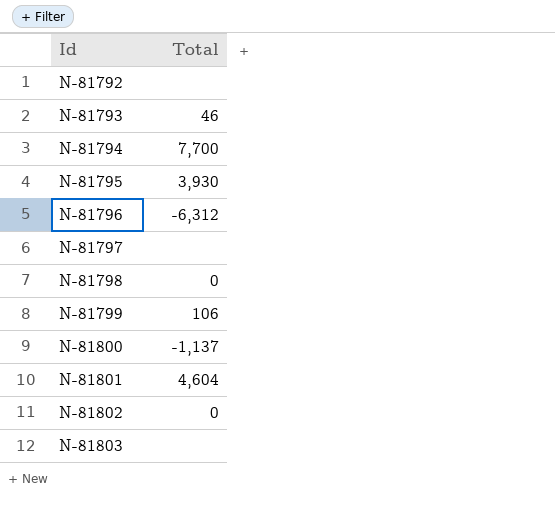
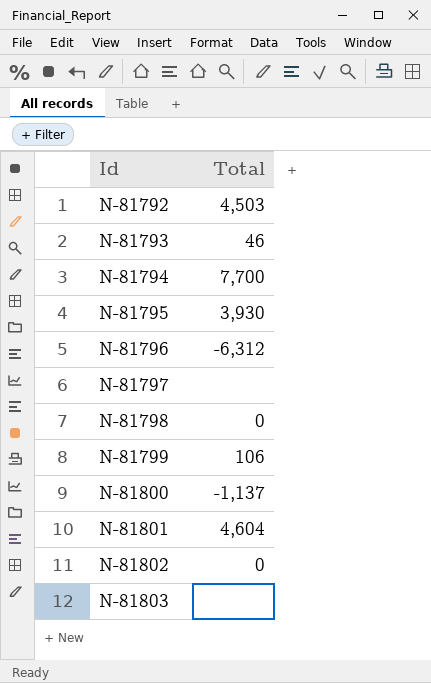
N-81792 | Total: none -> 4,503

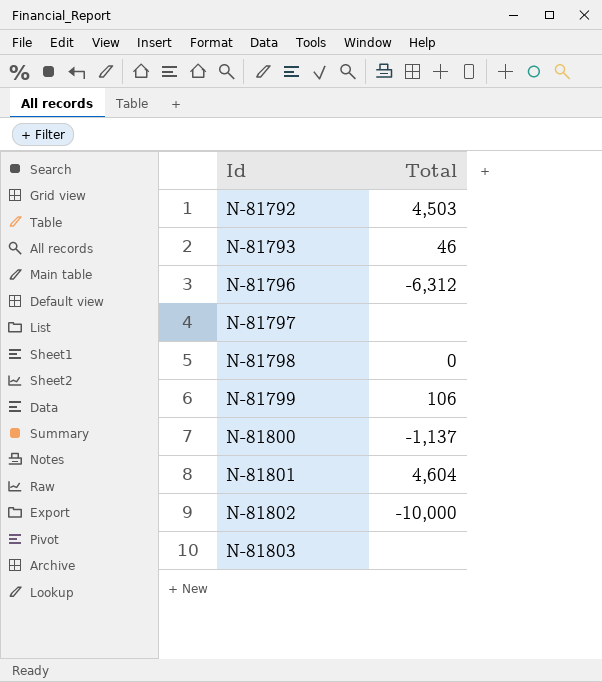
row N-81794: 7,700 -> none
row N-81795: 3,930 -> none
N-81802 | Total: 0 -> -10,000

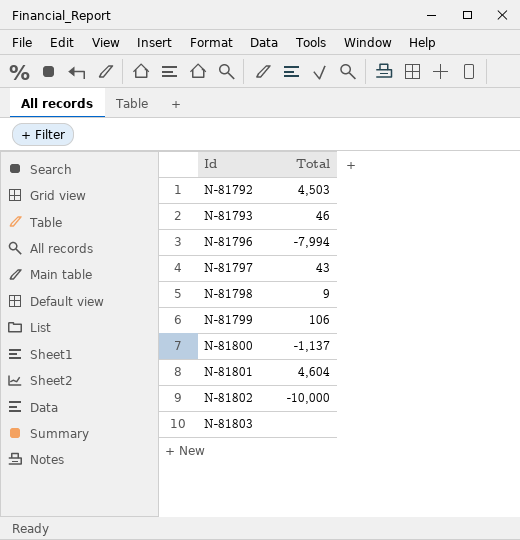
N-81796 | Total: -6,312 -> -7,994
N-81797 | Total: none -> 43
N-81798 | Total: 0 -> 9

